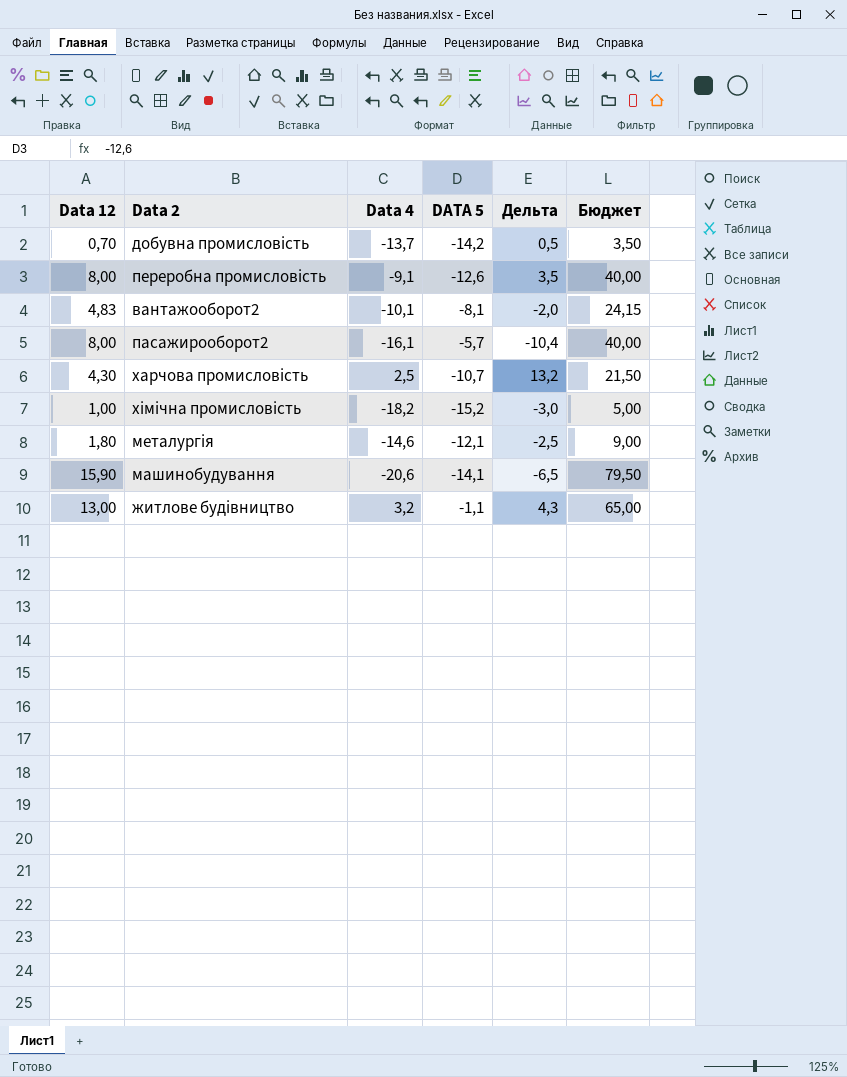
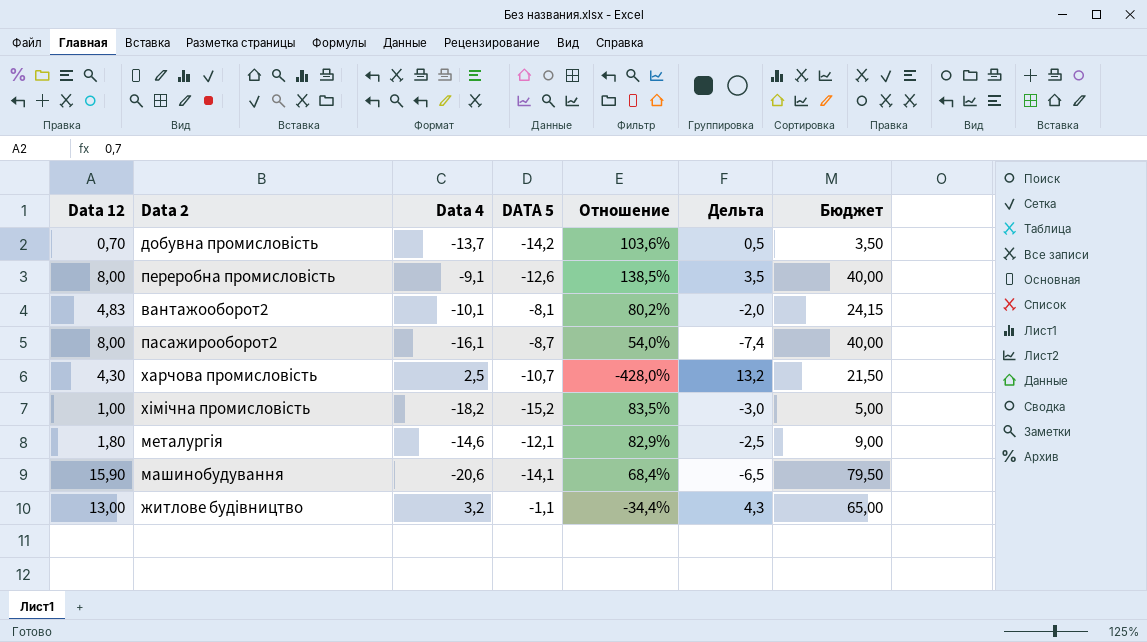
column Отношение | formula: none -> [DATA 5] / [Data 4]
пасажирооборот2 | DATA 5: -5,7 -> -8,7
пасажирооборот2 | Дельта: -10,4 -> -7,4

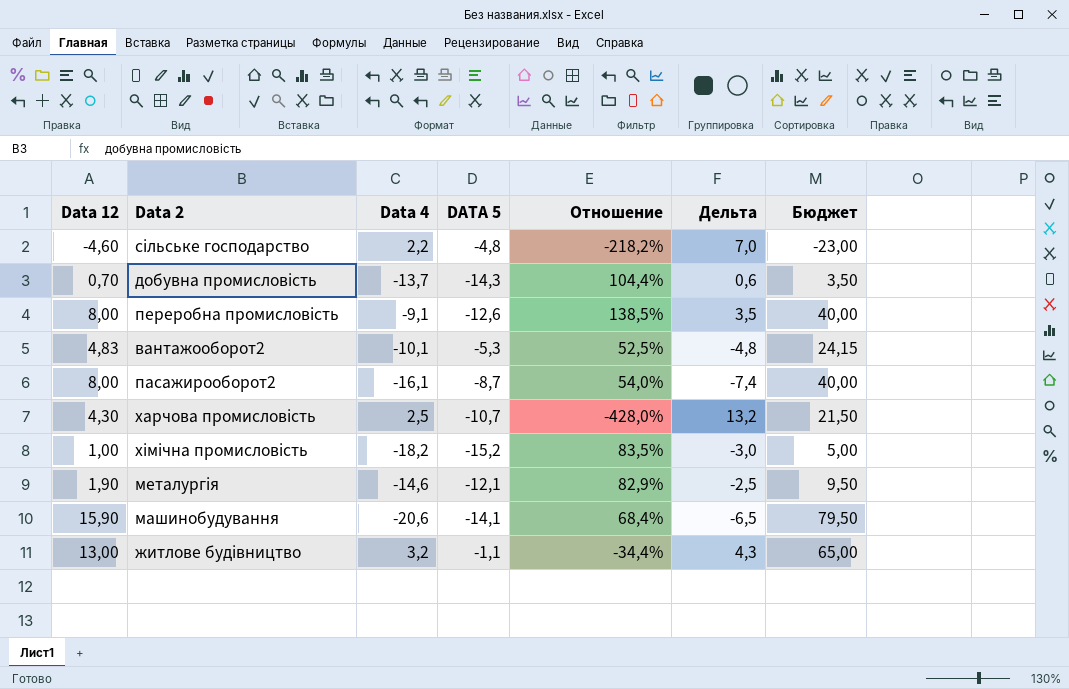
row сільське господарство: none -> -4,60 | 2,2 | -4,8 | -218,2% | 7,0 | -23,00
добувна промисловість | DATA 5: -14,2 -> -14,3
добувна промисловість | Отношение: 103,6% -> 104,4%
добувна промисловість | Дельта: 0,5 -> 0,6
вантажооборот2 | DATA 5: -8,1 -> -5,3
вантажооборот2 | Отношение: 80,2% -> 52,5%
вантажооборот2 | Дельта: -2,0 -> -4,8
металургія | Data 12: 1,80 -> 1,90
металургія | Бюджет: 9,00 -> 9,50

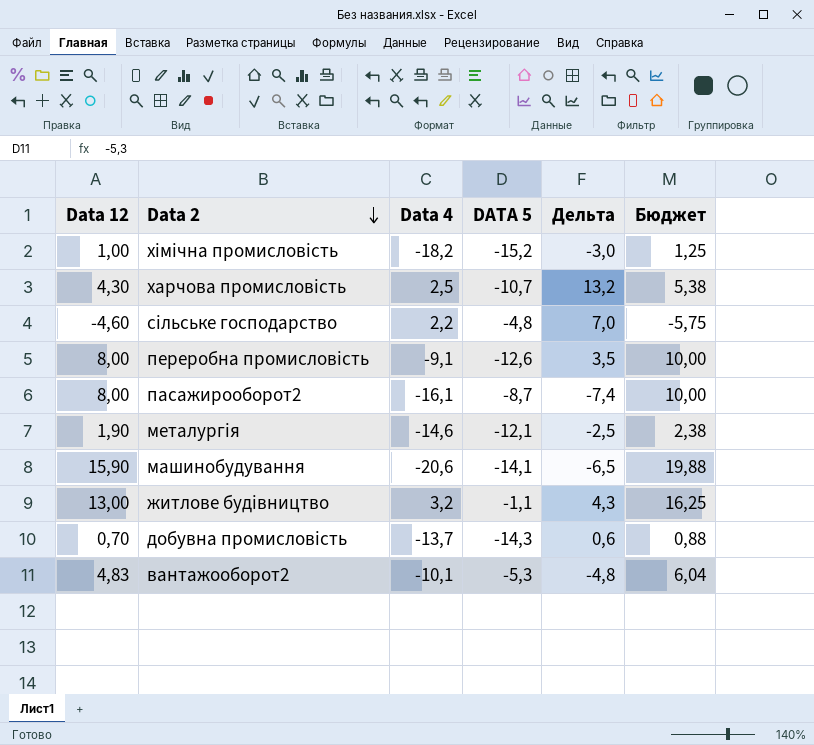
row order: none -> Data 2 descending
column Отношение | formula: [DATA 5] / [Data 4] -> none
column Бюджет | formula: [Data 12] * 5 -> [Data 12] * 1,25

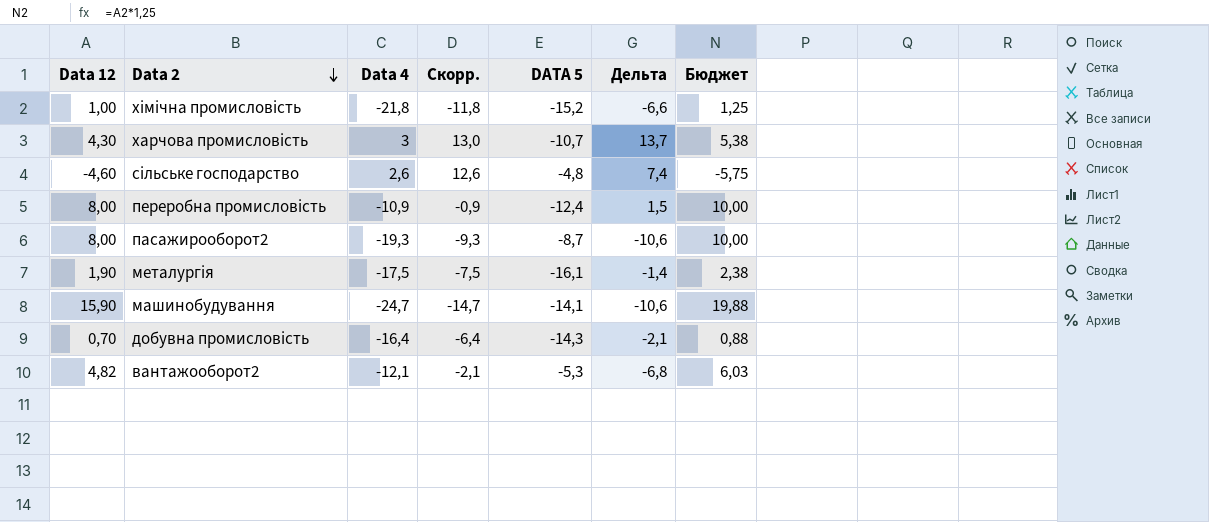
column Скорр. | formula: none -> [Data 4] + 10
row житлове будівництво: 13,00 | 3,2 | -1,1 | 4,3 | 16,25 -> none
хімічна промисловість | Data 4: -18,2 -> -21,8
хімічна промисловість | Дельта: -3,0 -> -6,6
харчова промисловість | Data 4: 2,5 -> 3
харчова промисловість | Дельта: 13,2 -> 13,7
сільське господарство | Data 4: 2,2 -> 2,6
сільське господарство | Дельта: 7,0 -> 7,4
переробна промисловість | Data 4: -9,1 -> -10,9
переробна промисловість | DATA 5: -12,6 -> -12,4
переробна промисловість | Дельта: 3,5 -> 1,5
пасажирооборот2 | Data 4: -16,1 -> -19,3
пасажирооборот2 | Дельта: -7,4 -> -10,6
металургія | Data 4: -14,6 -> -17,5
металургія | DATA 5: -12,1 -> -16,1
металургія | Дельта: -2,5 -> -1,4
машинобудування | Data 4: -20,6 -> -24,7
машинобудування | Дельта: -6,5 -> -10,6
добувна промисловість | Data 4: -13,7 -> -16,4
добувна промисловість | Дельта: 0,6 -> -2,1
вантажооборот2 | Data 12: 4,83 -> 4,82
вантажооборот2 | Data 4: -10,1 -> -12,1
вантажооборот2 | Дельта: -4,8 -> -6,8
вантажооборот2 | Бюджет: 6,04 -> 6,03

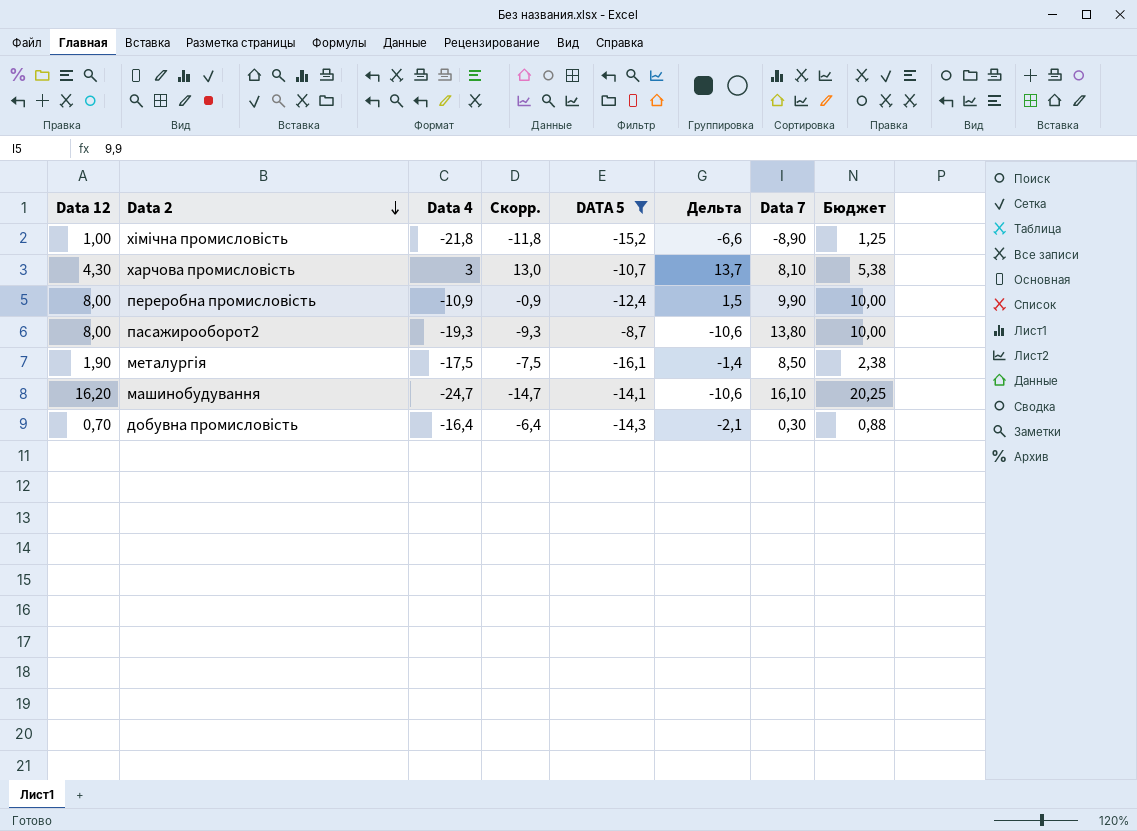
filter: none -> DATA 5 <= -8,7
column Data 7 | position: none -> 7
машинобудування | Data 12: 15,90 -> 16,20
машинобудування | Бюджет: 19,88 -> 20,25

